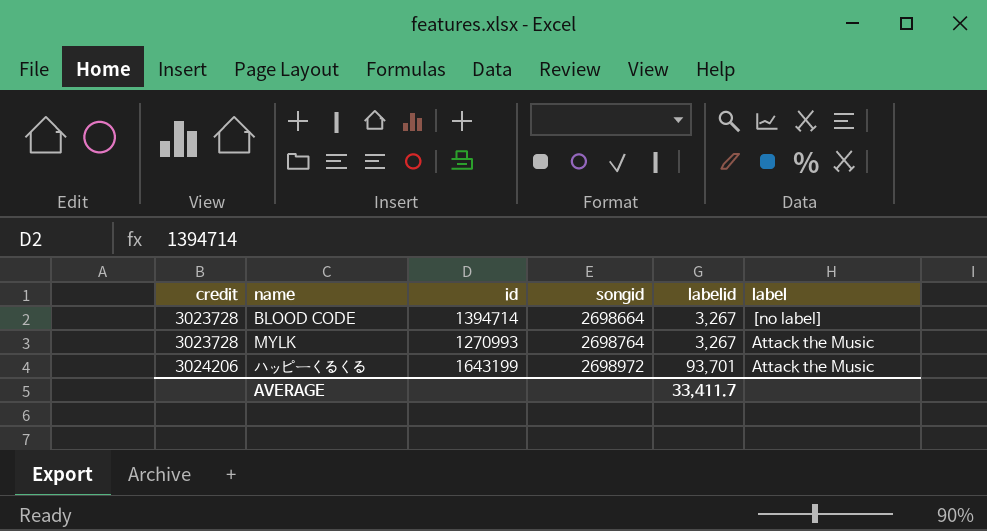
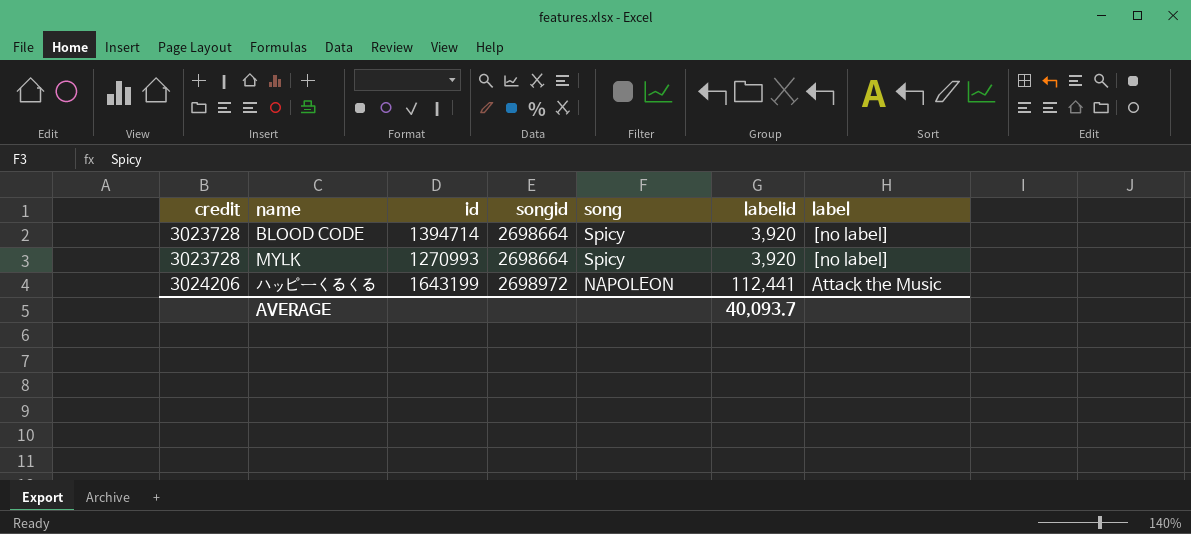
column song | position: none -> 5
BLOOD CODE | labelid: 3,267 -> 3,920
MYLK | songid: 2698764 -> 2698664
MYLK | labelid: 3,267 -> 3,920
MYLK | label: Attack the Music -> [no label]
ハッピーくるくる | labelid: 93,701 -> 112,441
AVERAGE | labelid: 33,411.7 -> 40,093.7

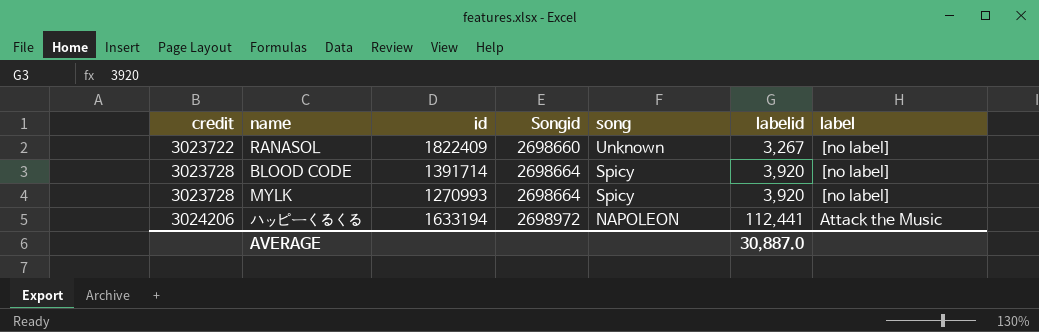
column name: songid -> Songid
row RANASOL: none -> 3023722 | 1822409 | 2698660 | Unknown | 3,267 | [no label]
BLOOD CODE | id: 1394714 -> 1391714
ハッピーくるくる | id: 1643199 -> 1633194
AVERAGE | labelid: 40,093.7 -> 30,887.0

